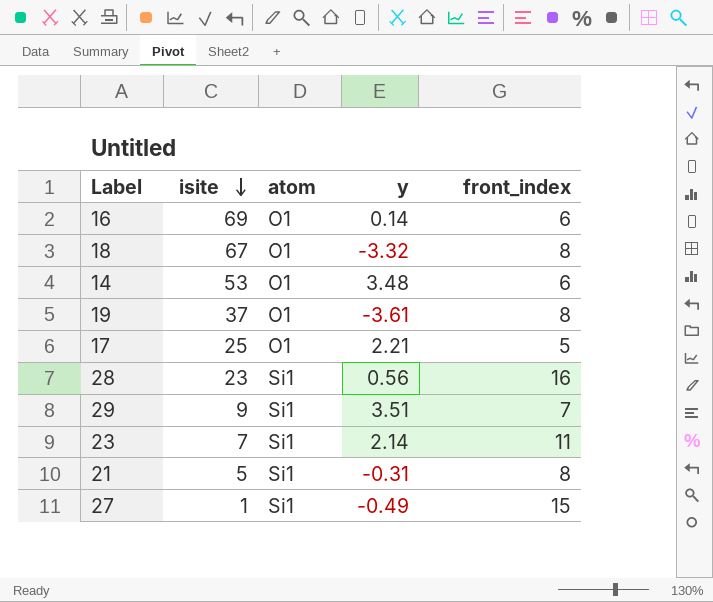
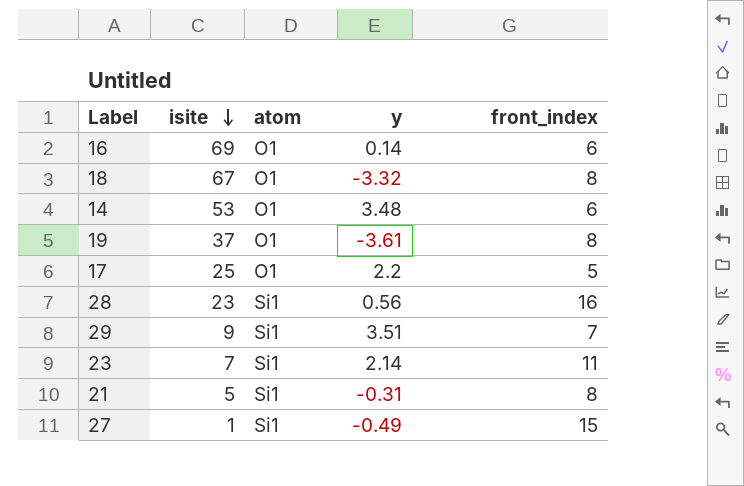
17 | y: 2.21 -> 2.2

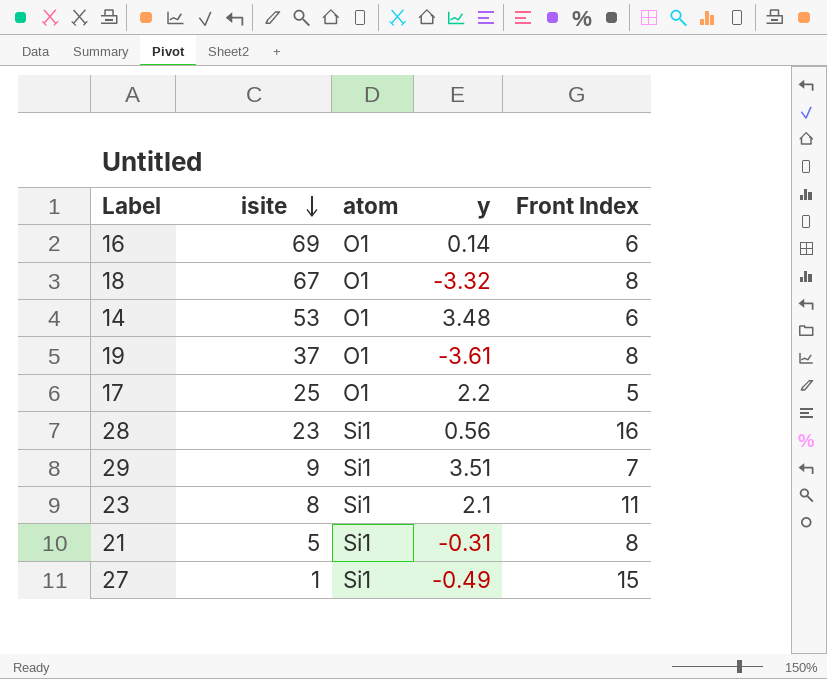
column name: front_index -> Front Index
23 | isite: 7 -> 8
23 | y: 2.14 -> 2.1

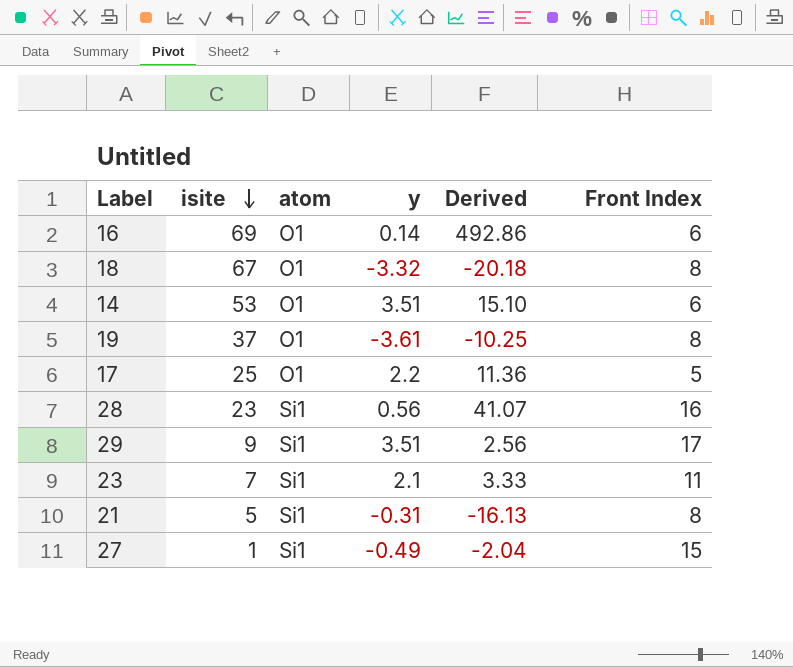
column Derived | formula: none -> [isite] / [y]
14 | y: 3.48 -> 3.51
29 | Front Index: 7 -> 17
23 | isite: 8 -> 7

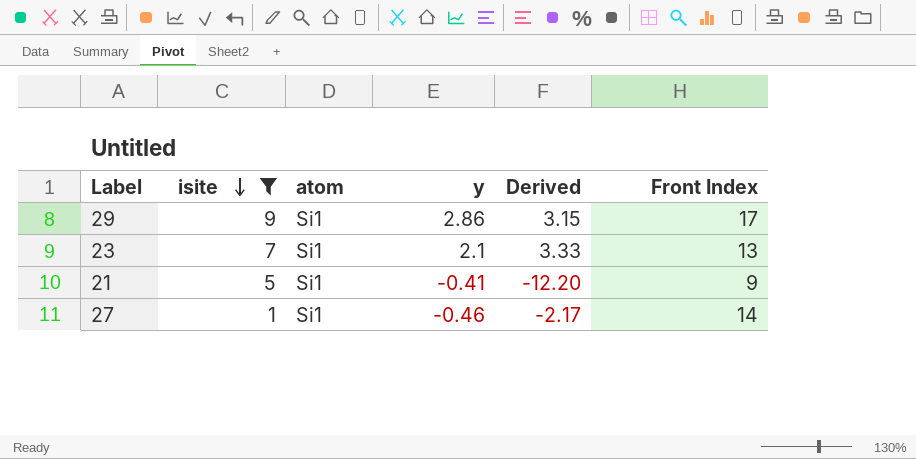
filter: none -> isite <= 9
29 | y: 3.51 -> 2.86
29 | Derived: 2.56 -> 3.15
23 | Front Index: 11 -> 13
21 | y: -0.31 -> -0.41
21 | Derived: -16.13 -> -12.20
21 | Front Index: 8 -> 9
27 | y: -0.49 -> -0.46
27 | Derived: -2.04 -> -2.17
27 | Front Index: 15 -> 14

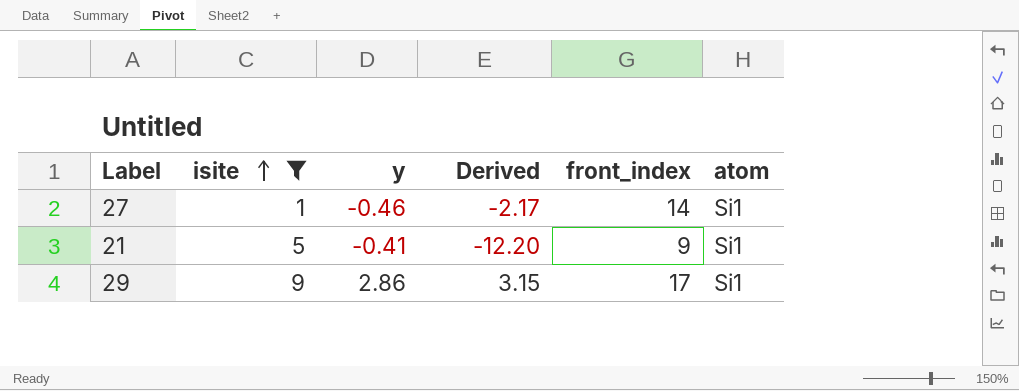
row order: isite descending -> isite ascending
column name: Front Index -> front_index
column atom | position: 3 -> 6
row 23: 7 | Si1 | 2.1 | 3.33 | 13 -> none

